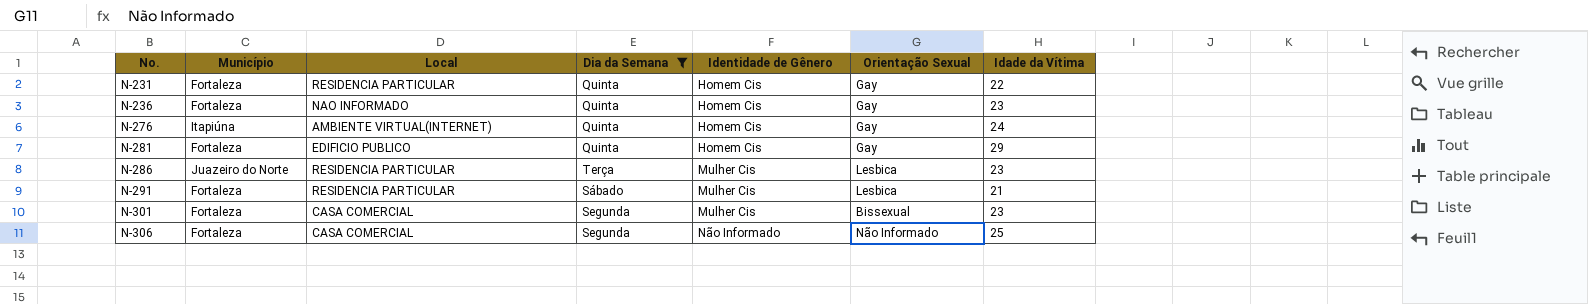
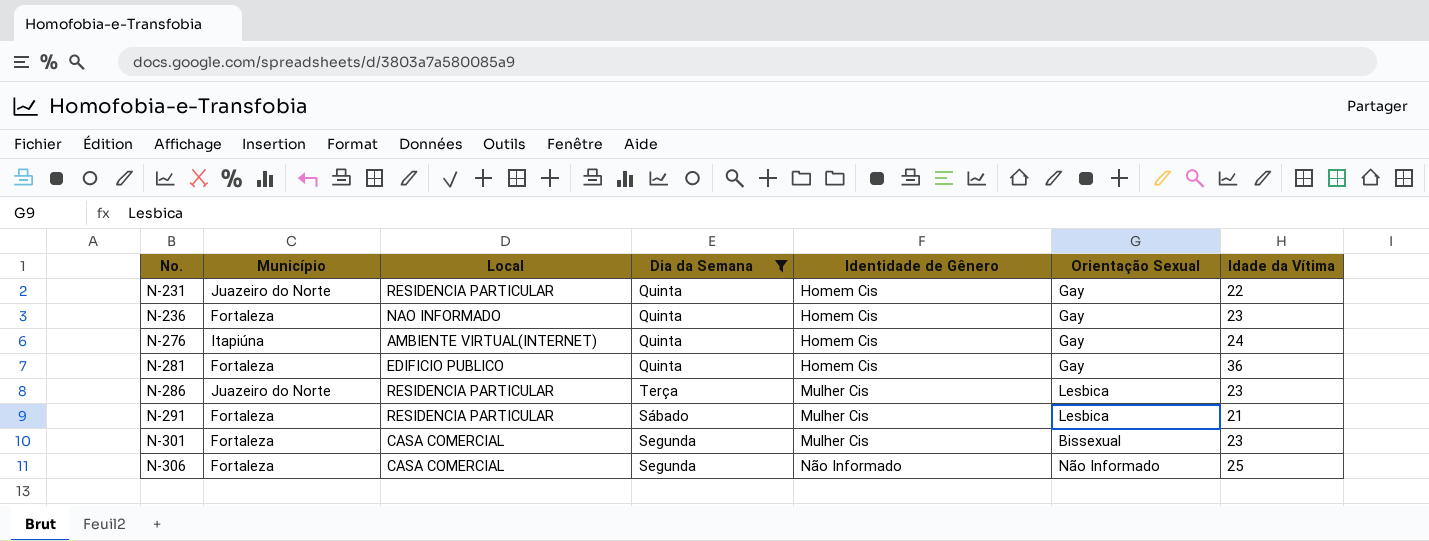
N-231 | Município: Fortaleza -> Juazeiro do Norte
N-281 | Idade da Vítima: 29 -> 36

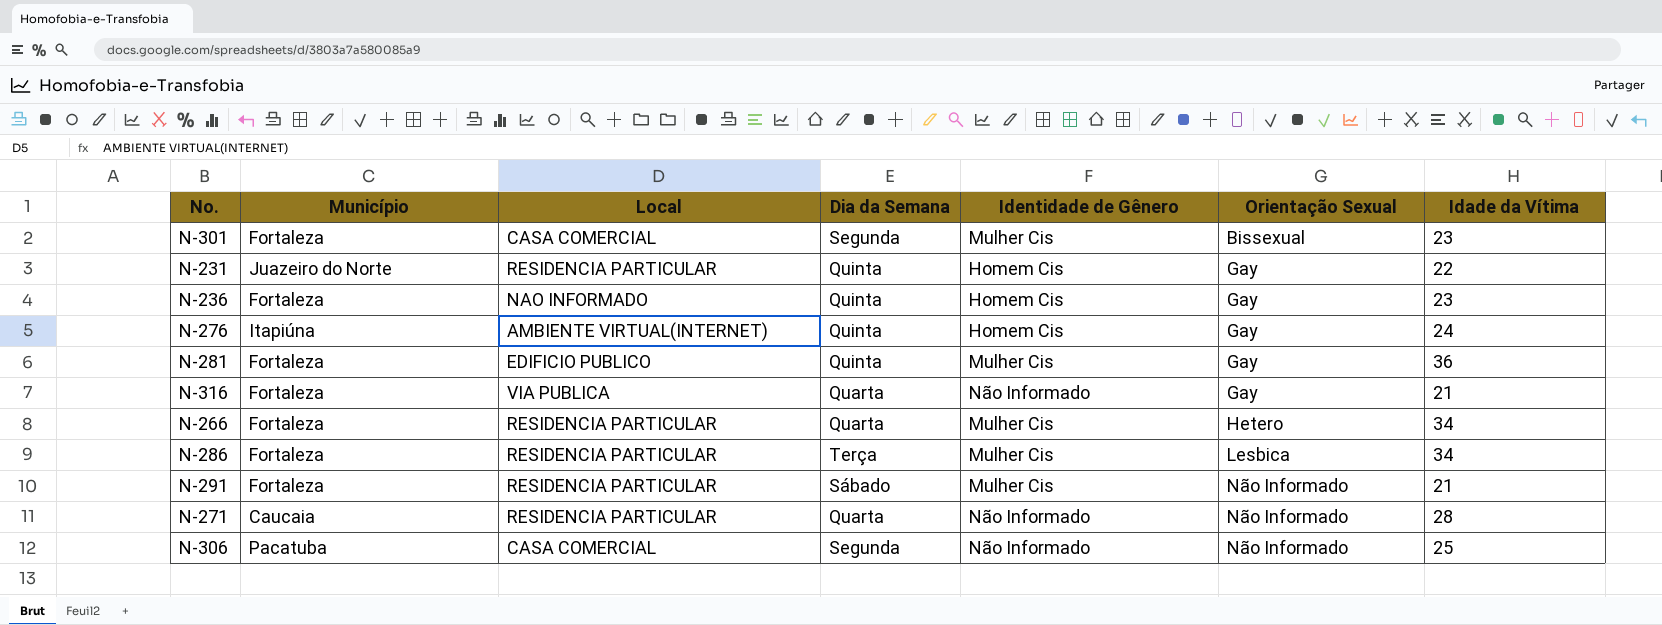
filter: Dia da Semana != Quarta -> none
row order: No. ascending -> Orientação Sexual ascending
N-281 | Identidade de Gênero: Homem Cis -> Mulher Cis
N-286 | Município: Juazeiro do Norte -> Fortaleza
N-286 | Idade da Vítima: 23 -> 34
N-291 | Orientação Sexual: Lesbica -> Não Informado
N-306 | Município: Fortaleza -> Pacatuba

